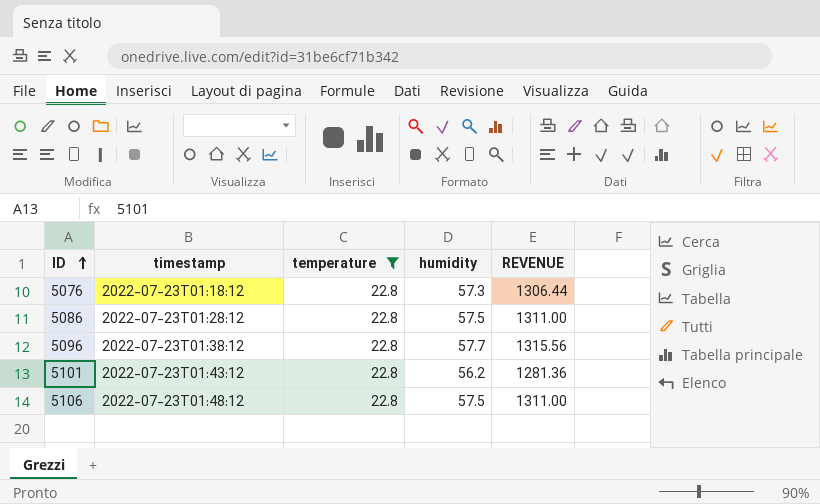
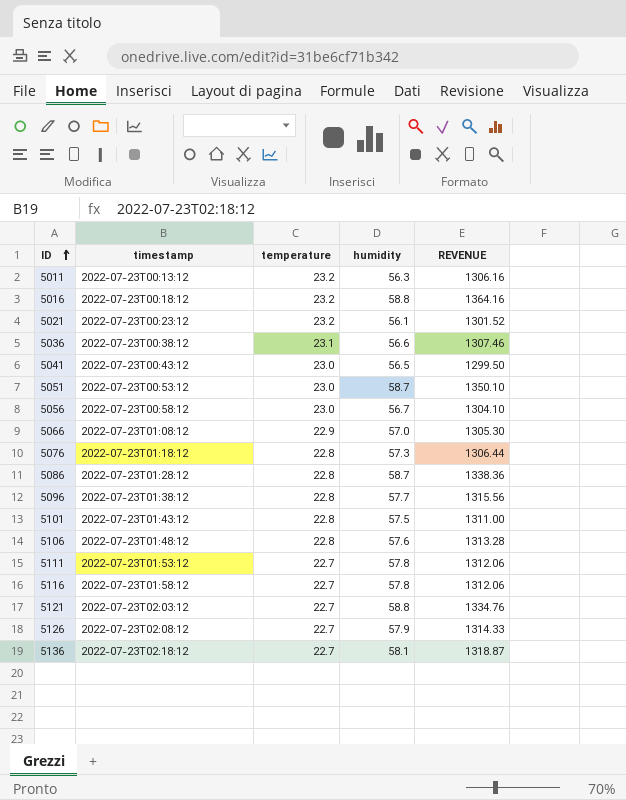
filter: temperature = 22.8 -> none
5086 | humidity: 57.5 -> 58.7
5086 | REVENUE: 1311.00 -> 1338.36
5101 | humidity: 56.2 -> 57.5
5101 | REVENUE: 1281.36 -> 1311.00
5106 | humidity: 57.5 -> 57.6
5106 | REVENUE: 1311.00 -> 1313.28

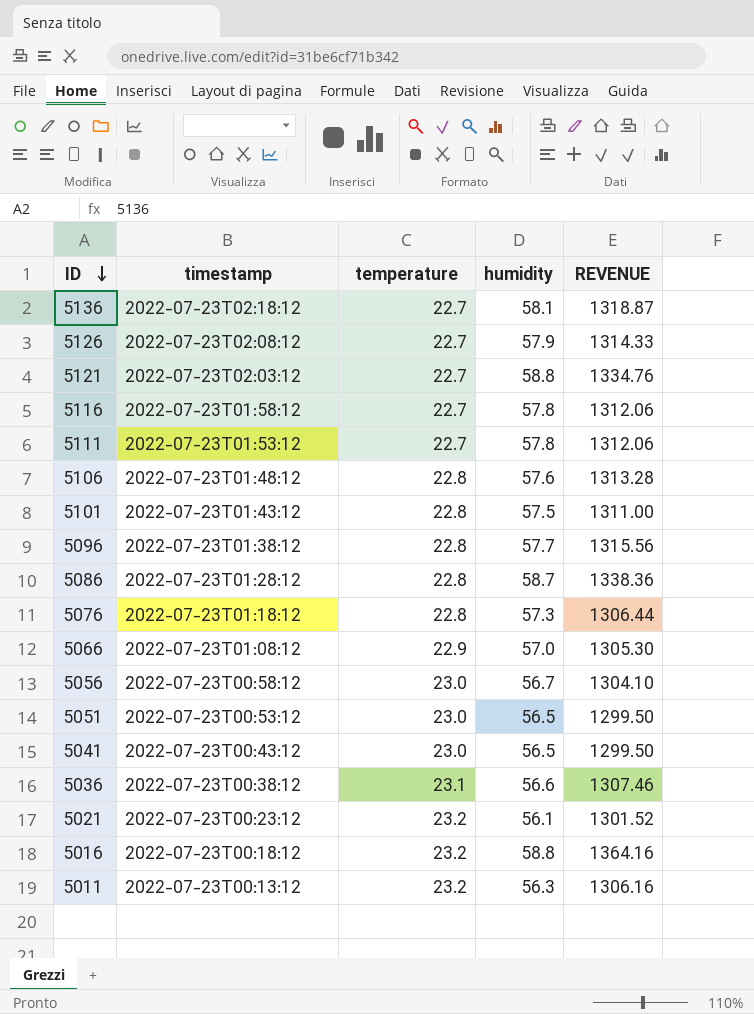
row order: ID ascending -> ID descending
5051 | humidity: 58.7 -> 56.5
5051 | REVENUE: 1350.10 -> 1299.50

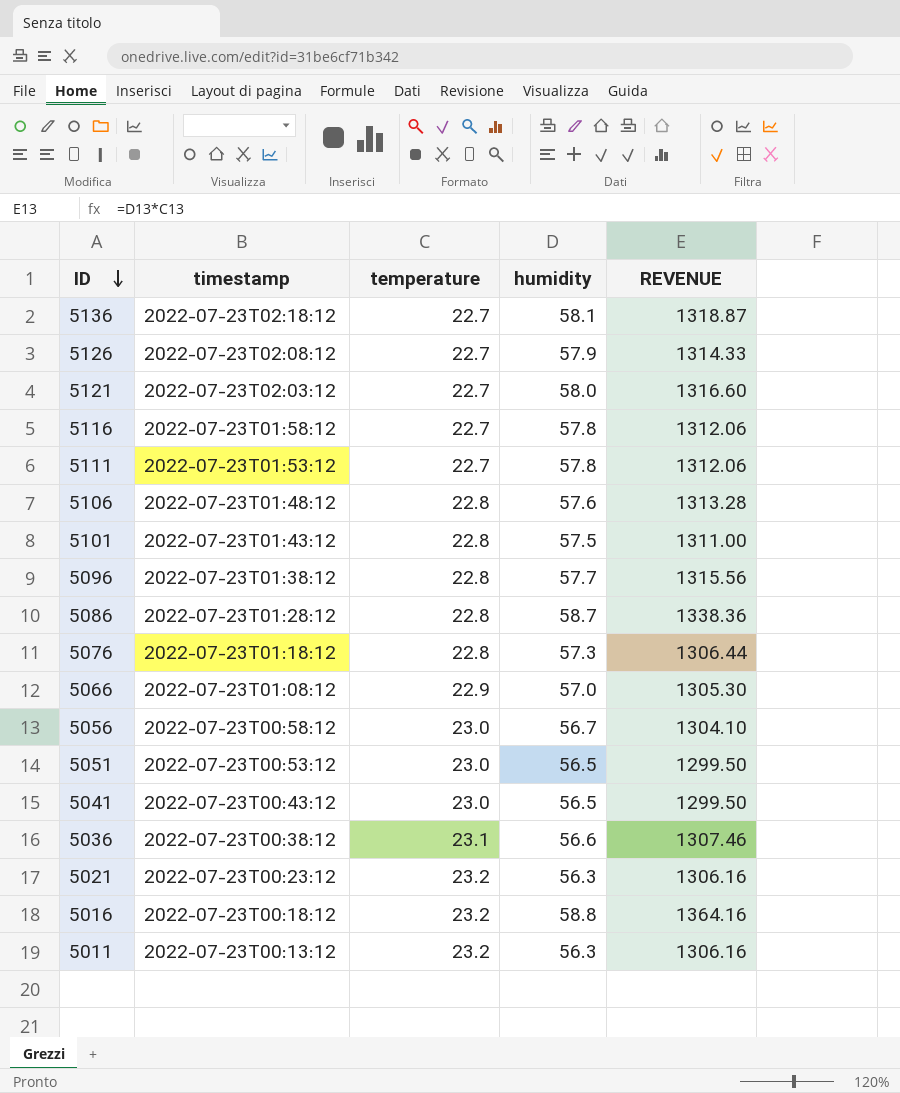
5121 | humidity: 58.8 -> 58.0
5121 | REVENUE: 1334.76 -> 1316.60
5021 | humidity: 56.1 -> 56.3
5021 | REVENUE: 1301.52 -> 1306.16

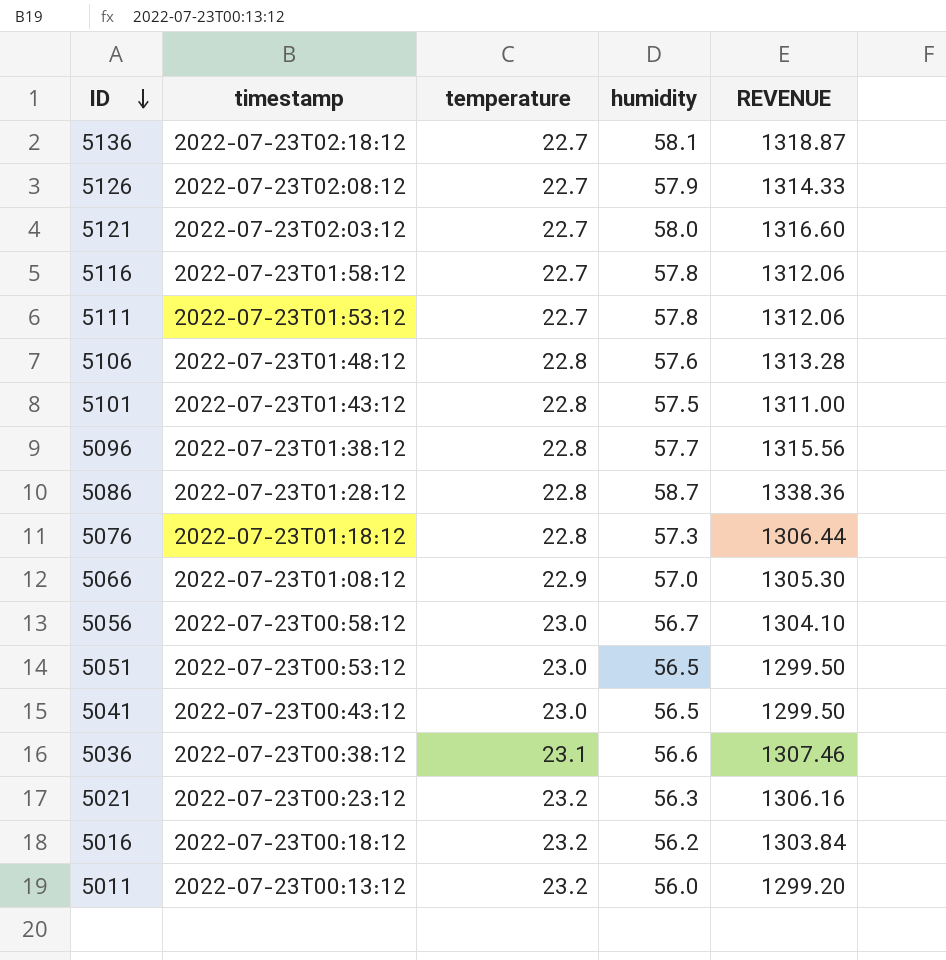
5016 | humidity: 58.8 -> 56.2
5016 | REVENUE: 1364.16 -> 1303.84
5011 | humidity: 56.3 -> 56.0
5011 | REVENUE: 1306.16 -> 1299.20

